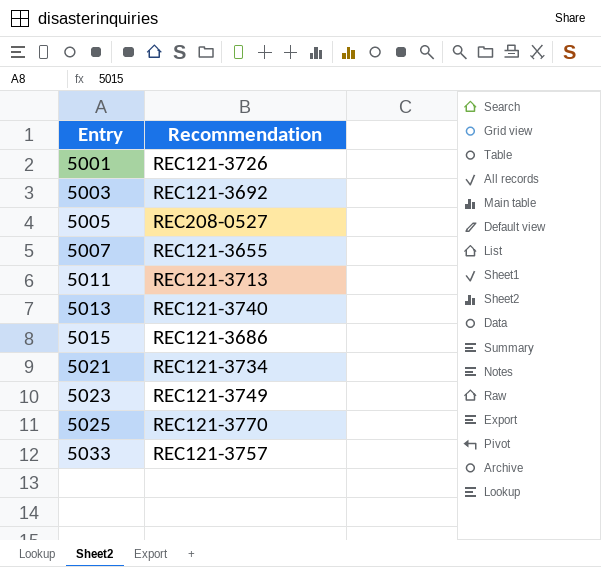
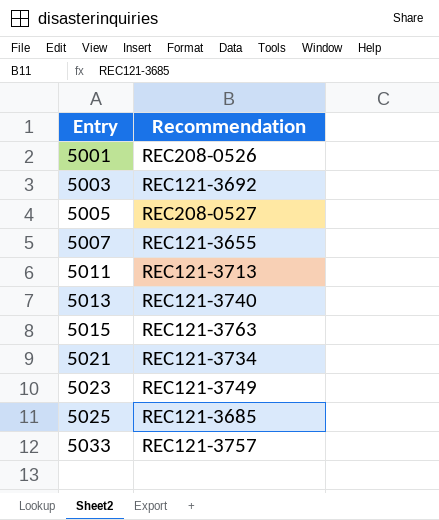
5001 | Recommendation: REC121-3726 -> REC208-0526
5015 | Recommendation: REC121-3686 -> REC121-3763
5025 | Recommendation: REC121-3770 -> REC121-3685

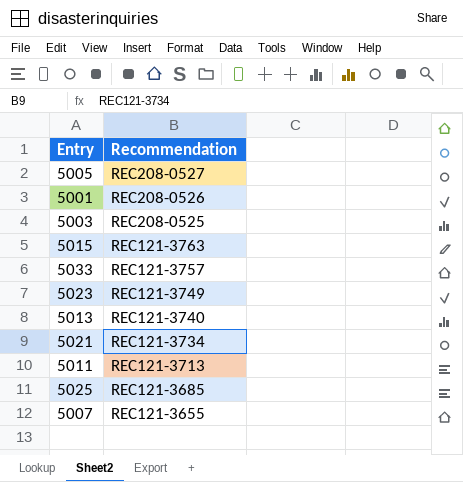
row order: Entry ascending -> Recommendation descending
5003 | Recommendation: REC121-3692 -> REC208-0525

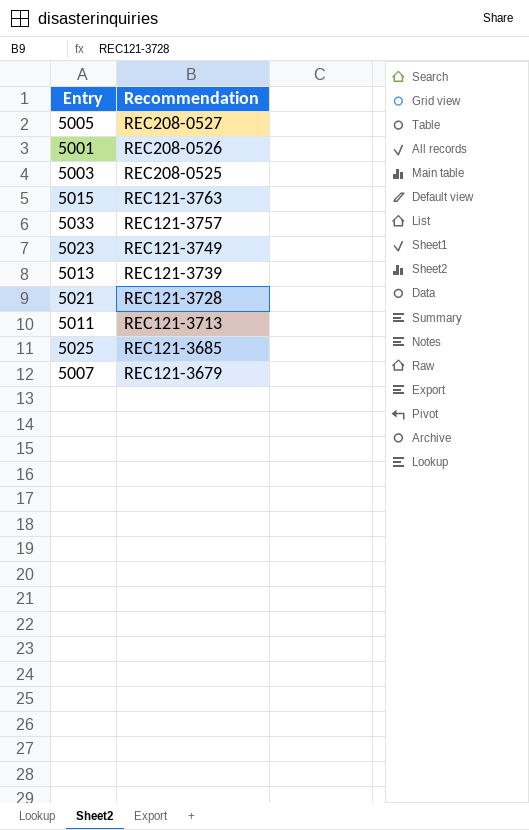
5013 | Recommendation: REC121-3740 -> REC121-3739
5021 | Recommendation: REC121-3734 -> REC121-3728
5007 | Recommendation: REC121-3655 -> REC121-3679

